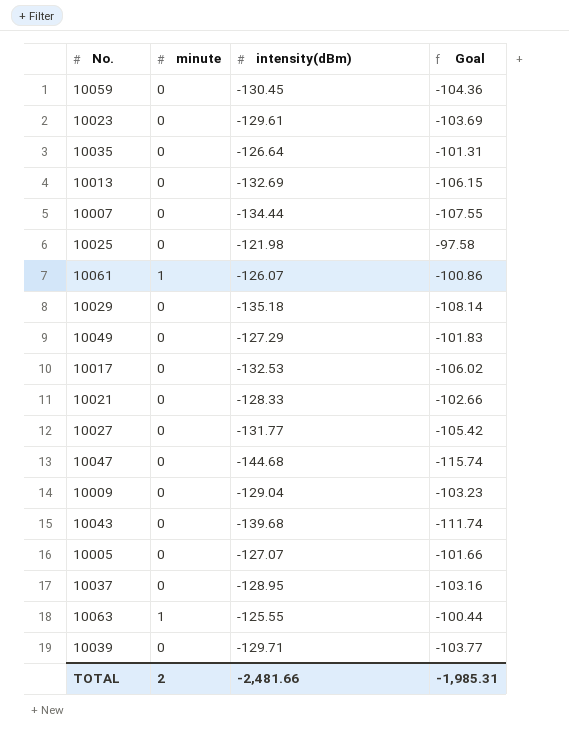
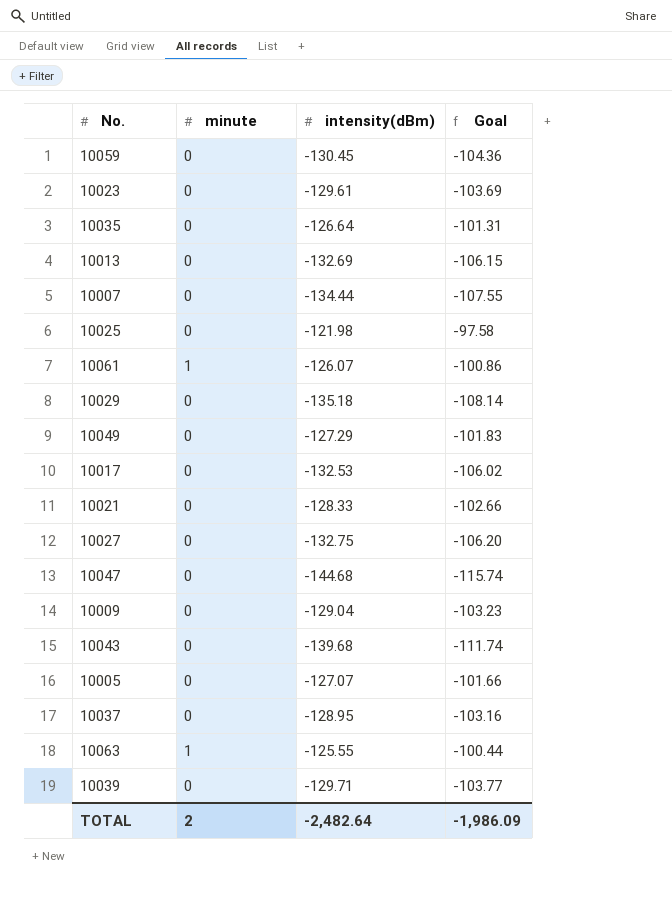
10027 | intensity(dBm): -131.77 -> -132.75
10027 | Goal: -105.42 -> -106.20
TOTAL | intensity(dBm): -2,481.66 -> -2,482.64
TOTAL | Goal: -1,985.31 -> -1,986.09

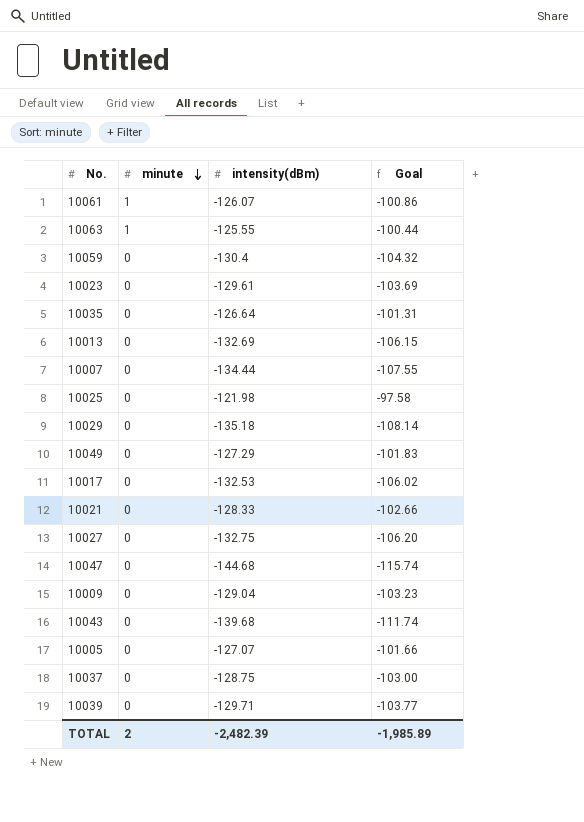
row order: none -> minute descending
10059 | intensity(dBm): -130.45 -> -130.4
10059 | Goal: -104.36 -> -104.32
10037 | intensity(dBm): -128.95 -> -128.75
10037 | Goal: -103.16 -> -103.00
TOTAL | intensity(dBm): -2,482.64 -> -2,482.39
TOTAL | Goal: -1,986.09 -> -1,985.89

